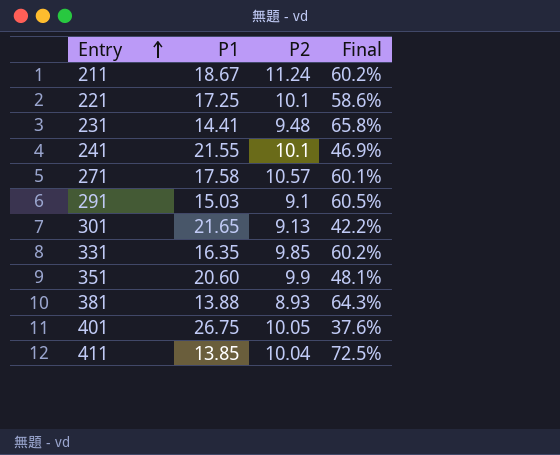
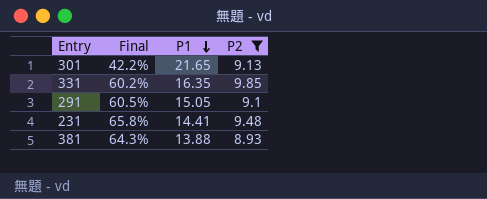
filter: none -> P2 <= 9.85
row order: Entry ascending -> P1 descending
column Final | position: 4 -> 2
291 | P1: 15.03 -> 15.05

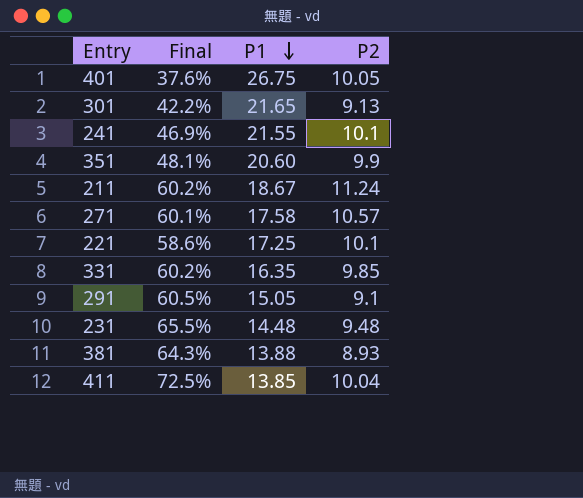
filter: P2 <= 9.85 -> none
231 | Final: 65.8% -> 65.5%
231 | P1: 14.41 -> 14.48

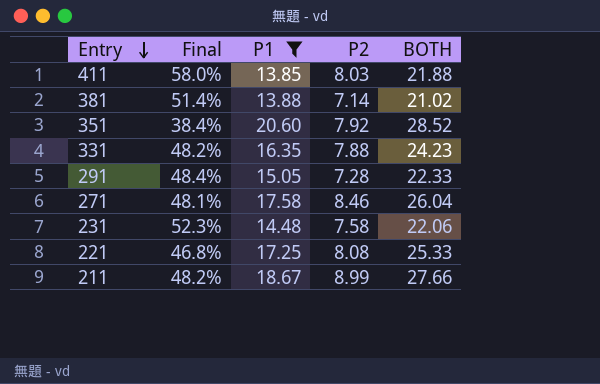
filter: none -> P1 <= 20.60
row order: P1 descending -> Entry descending
column BOTH | formula: none -> [P1] + [P2]
411 | Final: 72.5% -> 58.0%
411 | P2: 10.04 -> 8.03
381 | Final: 64.3% -> 51.4%
381 | P2: 8.93 -> 7.14
351 | Final: 48.1% -> 38.4%
351 | P2: 9.9 -> 7.92
331 | Final: 60.2% -> 48.2%
331 | P2: 9.85 -> 7.88
291 | Final: 60.5% -> 48.4%
291 | P2: 9.1 -> 7.28
271 | Final: 60.1% -> 48.1%
271 | P2: 10.57 -> 8.46
231 | Final: 65.5% -> 52.3%
231 | P2: 9.48 -> 7.58
221 | Final: 58.6% -> 46.8%
221 | P2: 10.1 -> 8.08
211 | Final: 60.2% -> 48.2%
211 | P2: 11.24 -> 8.99

